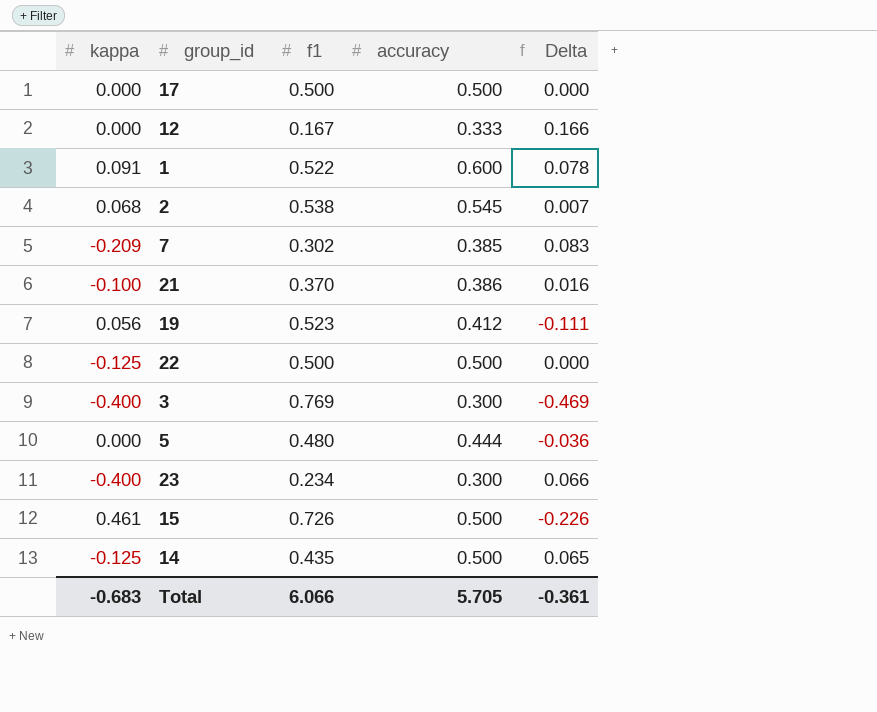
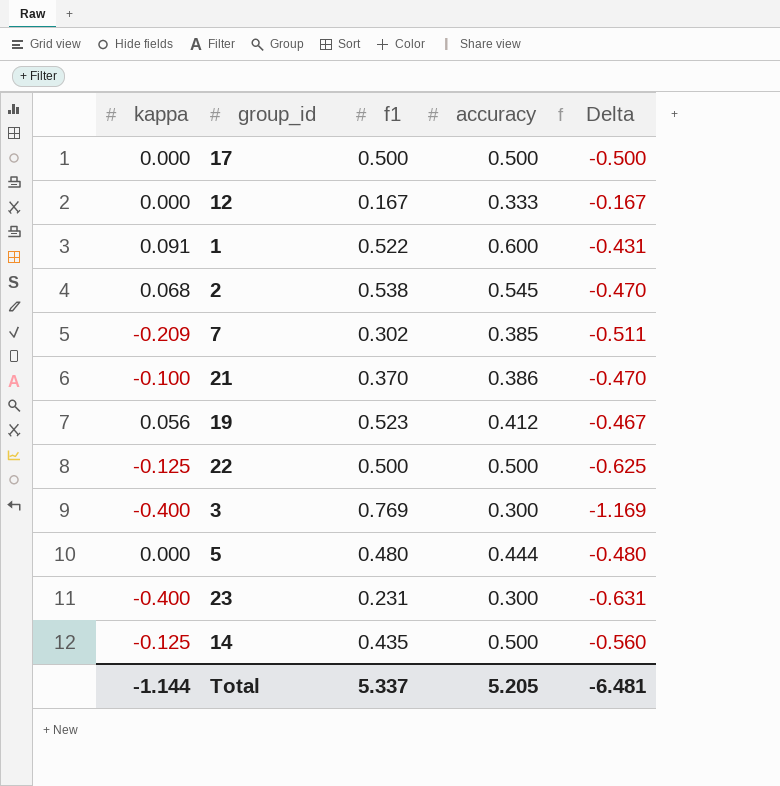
column Delta | formula: [accuracy] - [f1] -> [kappa] - [f1]
row 15: 0.461 | 0.726 | 0.500 | -0.226 -> none
23 | f1: 0.234 -> 0.231
Total | kappa: -0.683 -> -1.144
Total | f1: 6.066 -> 5.337
Total | accuracy: 5.705 -> 5.205
Total | Delta: -0.361 -> -6.481

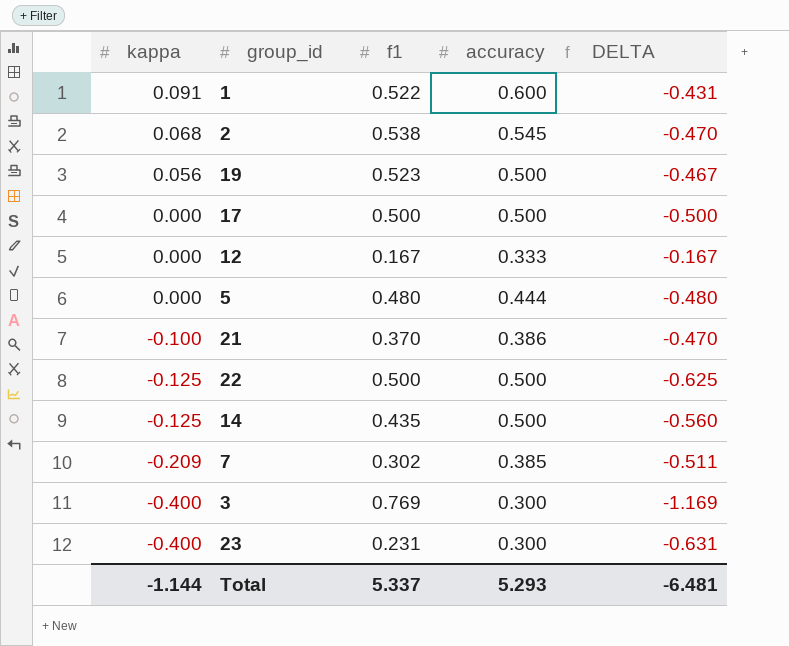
row order: none -> kappa descending
column name: Delta -> DELTA
19 | accuracy: 0.412 -> 0.500
Total | accuracy: 5.205 -> 5.293

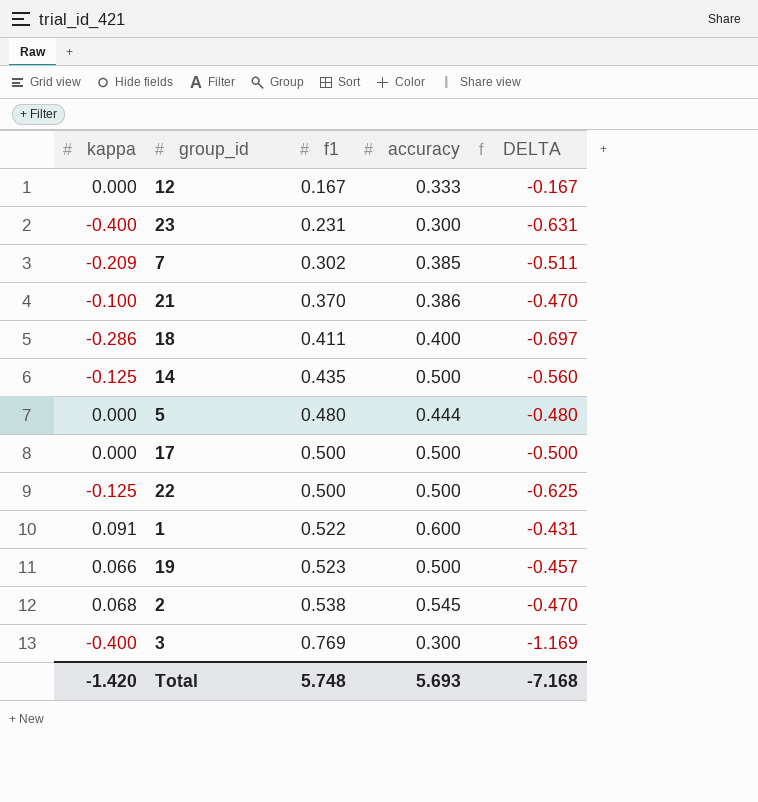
row order: kappa descending -> f1 ascending
row 18: none -> -0.286 | 0.411 | 0.400 | -0.697
19 | kappa: 0.056 -> 0.066
19 | DELTA: -0.467 -> -0.457
Total | kappa: -1.144 -> -1.420
Total | f1: 5.337 -> 5.748
Total | accuracy: 5.293 -> 5.693
Total | DELTA: -6.481 -> -7.168

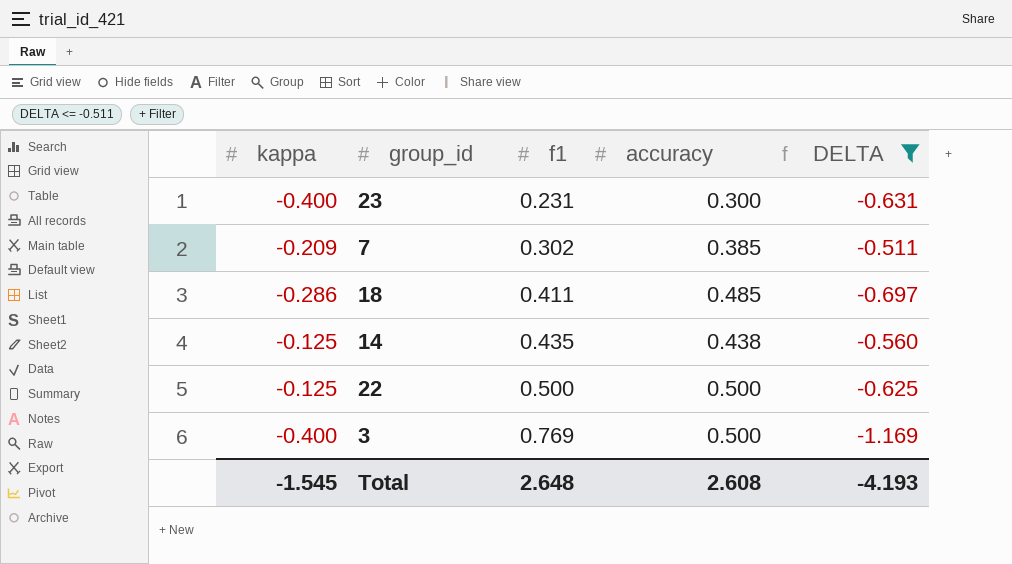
filter: none -> DELTA <= -0.511
18 | accuracy: 0.400 -> 0.485
14 | accuracy: 0.500 -> 0.438
3 | accuracy: 0.300 -> 0.500
Total | kappa: -1.420 -> -1.545
Total | f1: 5.748 -> 2.648
Total | accuracy: 5.693 -> 2.608
Total | DELTA: -7.168 -> -4.193

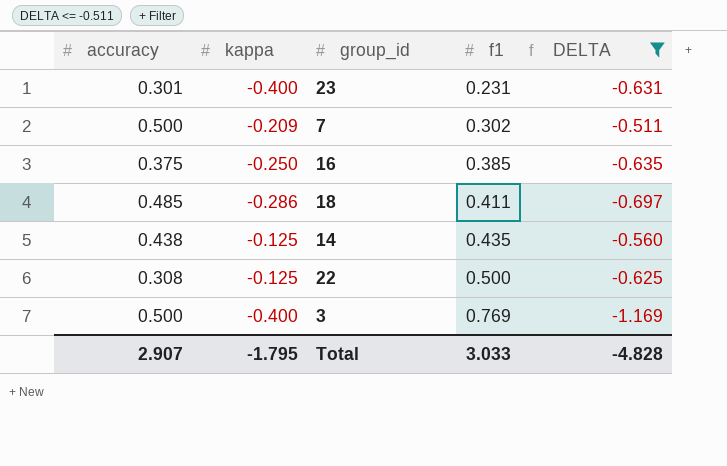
column accuracy | position: 4 -> 1
23 | accuracy: 0.300 -> 0.301
7 | accuracy: 0.385 -> 0.500
row 16: none -> 0.375 | -0.250 | 0.385 | -0.635
22 | accuracy: 0.500 -> 0.308
Total | accuracy: 2.608 -> 2.907
Total | kappa: -1.545 -> -1.795
Total | f1: 2.648 -> 3.033
Total | DELTA: -4.193 -> -4.828

